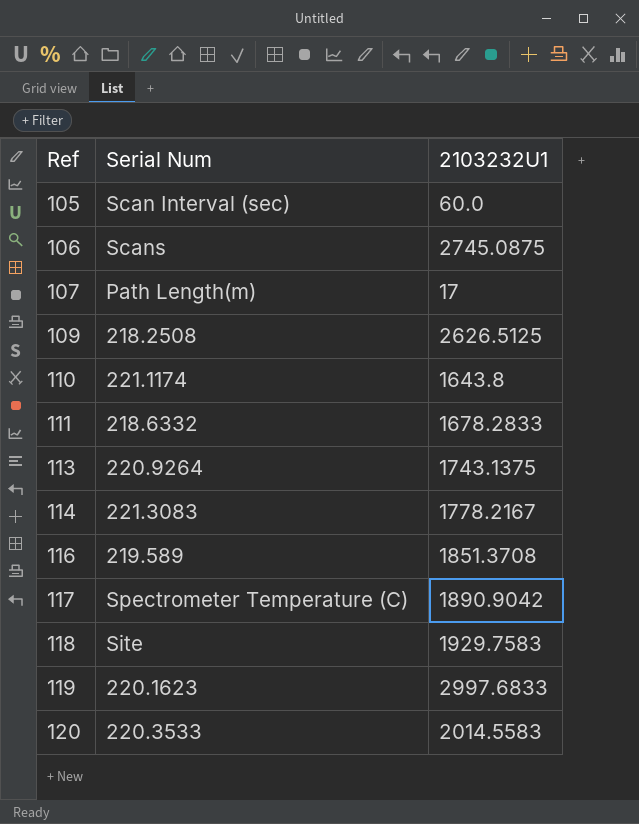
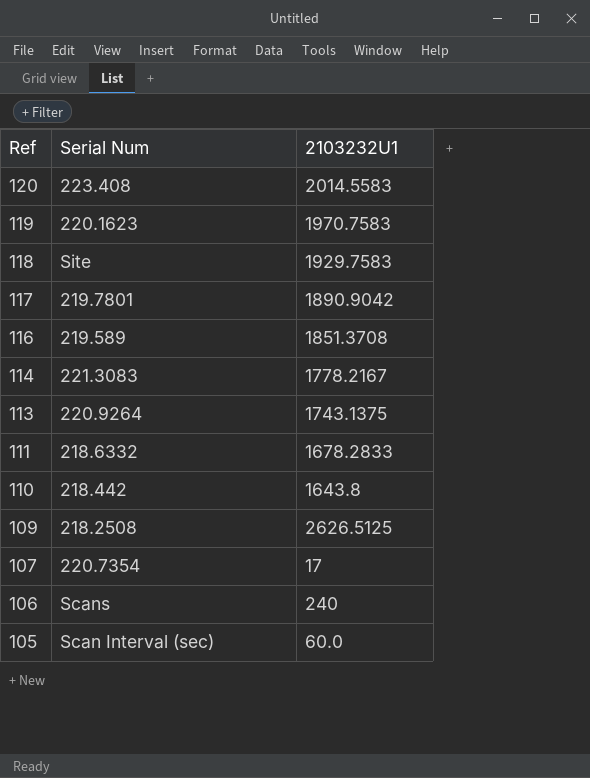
row order: Ref ascending -> Ref descending
120 | Serial Num: 220.3533 -> 223.408
119 | 2103232U1: 2997.6833 -> 1970.7583
117 | Serial Num: Spectrometer Temperature (C) -> 219.7801
110 | Serial Num: 221.1174 -> 218.442
107 | Serial Num: Path Length(m) -> 220.7354
106 | 2103232U1: 2745.0875 -> 240

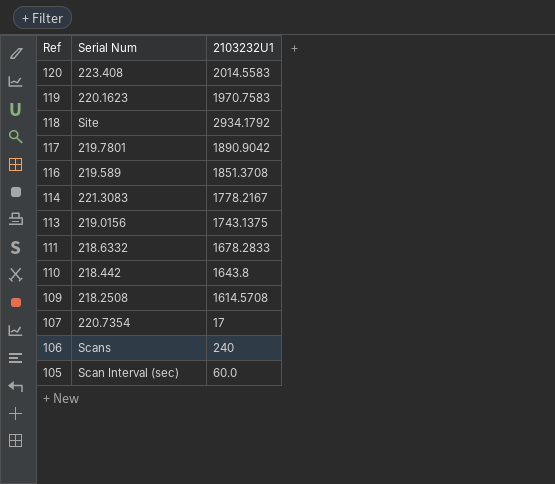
118 | 2103232U1: 1929.7583 -> 2934.1792
113 | Serial Num: 220.9264 -> 219.0156
109 | 2103232U1: 2626.5125 -> 1614.5708

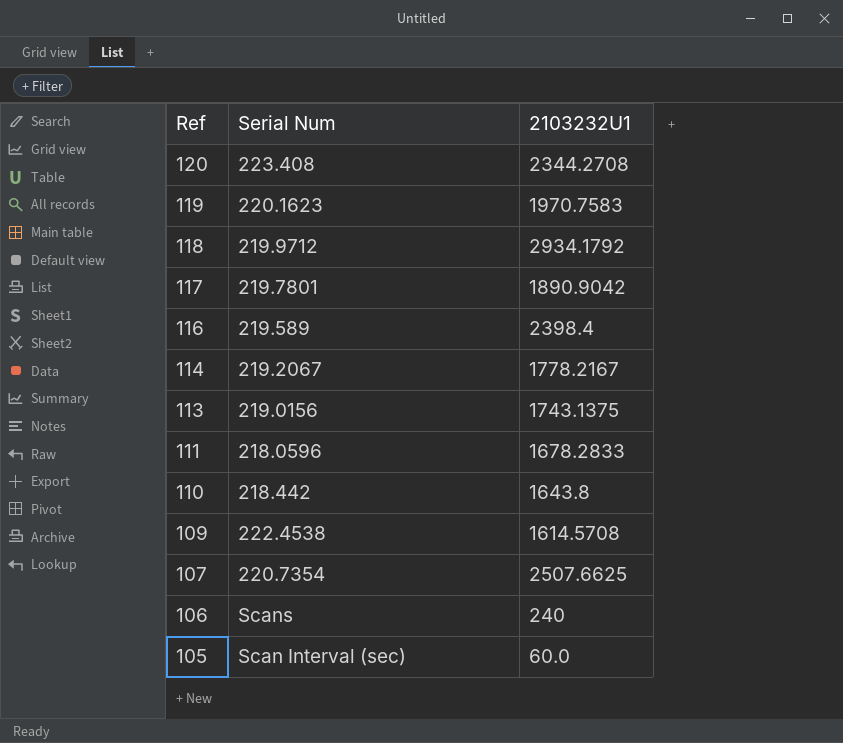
120 | 2103232U1: 2014.5583 -> 2344.2708
118 | Serial Num: Site -> 219.9712
116 | 2103232U1: 1851.3708 -> 2398.4
114 | Serial Num: 221.3083 -> 219.2067
111 | Serial Num: 218.6332 -> 218.0596
109 | Serial Num: 218.2508 -> 222.4538
107 | 2103232U1: 17 -> 2507.6625

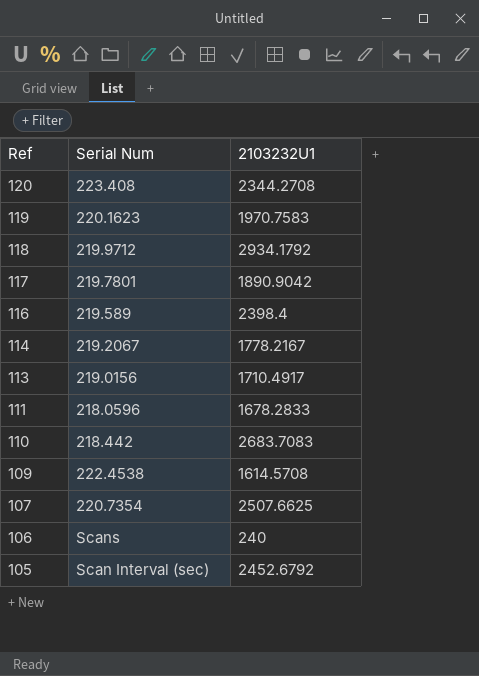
113 | 2103232U1: 1743.1375 -> 1710.4917
110 | 2103232U1: 1643.8 -> 2683.7083
105 | 2103232U1: 60.0 -> 2452.6792

